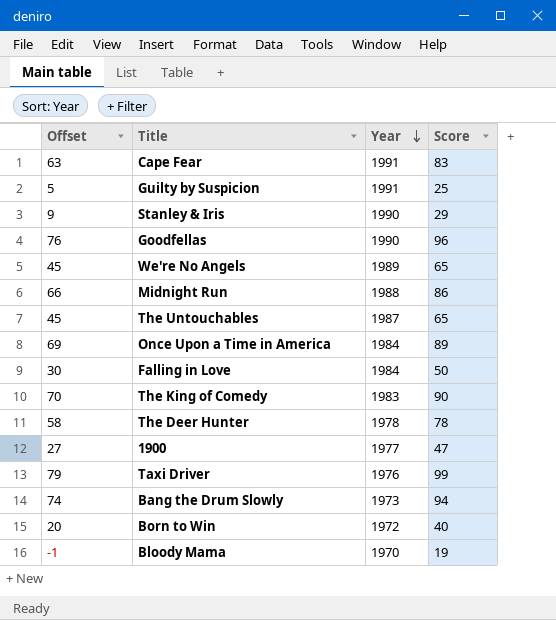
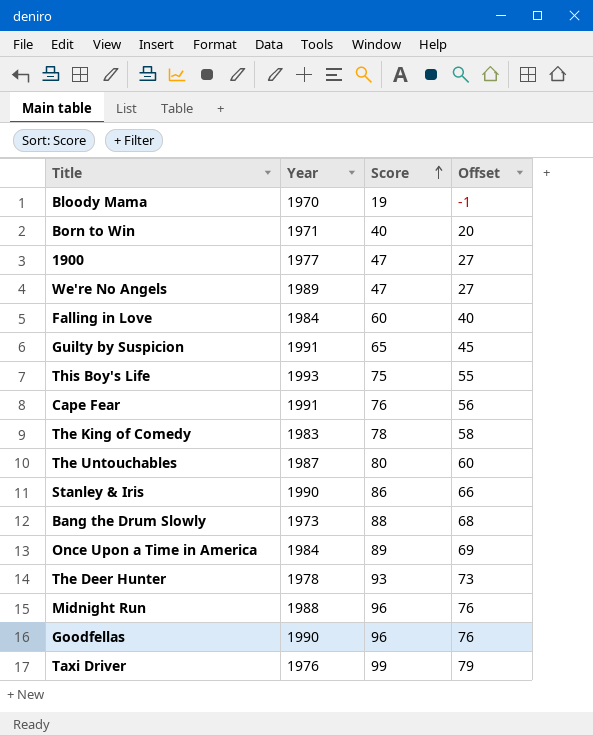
row order: Year descending -> Score ascending
column Offset | position: 1 -> 4
Born to Win | Year: 1972 -> 1971
We're No Angels | Score: 65 -> 47
We're No Angels | Offset: 45 -> 27
Falling in Love | Score: 50 -> 60
Falling in Love | Offset: 30 -> 40
Guilty by Suspicion | Score: 25 -> 65
Guilty by Suspicion | Offset: 5 -> 45
row This Boy's Life: none -> 1993 | 75 | 55
Cape Fear | Score: 83 -> 76
Cape Fear | Offset: 63 -> 56
The King of Comedy | Score: 90 -> 78
The King of Comedy | Offset: 70 -> 58
The Untouchables | Score: 65 -> 80
The Untouchables | Offset: 45 -> 60
Stanley & Iris | Score: 29 -> 86
Stanley & Iris | Offset: 9 -> 66
Bang the Drum Slowly | Score: 94 -> 88
Bang the Drum Slowly | Offset: 74 -> 68
The Deer Hunter | Score: 78 -> 93
The Deer Hunter | Offset: 58 -> 73
Midnight Run | Score: 86 -> 96
Midnight Run | Offset: 66 -> 76

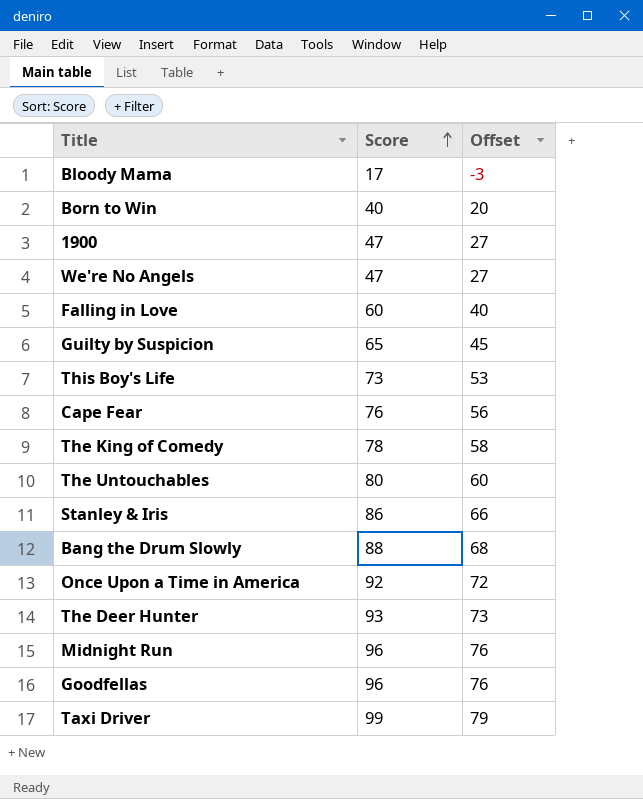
column Year | position: 2 -> none
Bloody Mama | Score: 19 -> 17
Bloody Mama | Offset: -1 -> -3
This Boy's Life | Score: 75 -> 73
This Boy's Life | Offset: 55 -> 53
Once Upon a Time in America | Score: 89 -> 92
Once Upon a Time in America | Offset: 69 -> 72

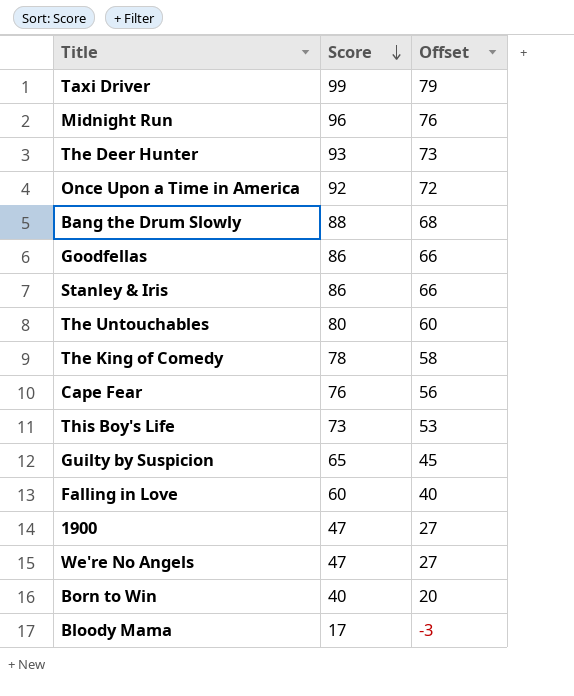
row order: Score ascending -> Score descending
Goodfellas | Score: 96 -> 86
Goodfellas | Offset: 76 -> 66

